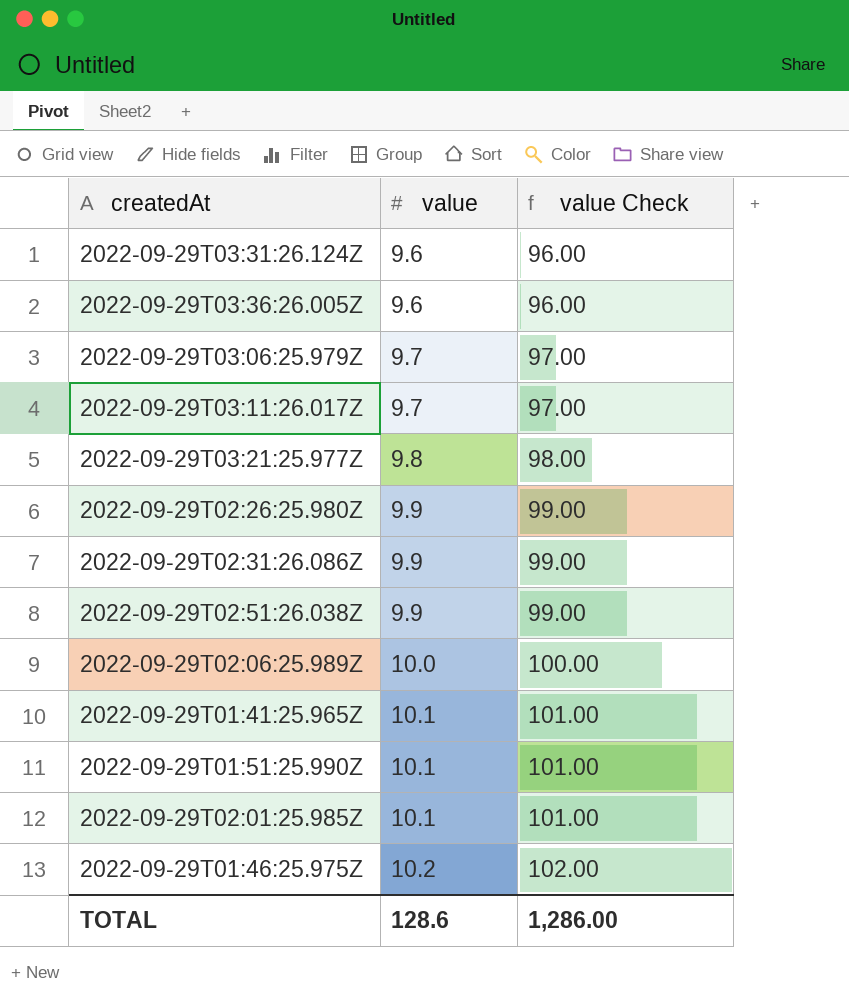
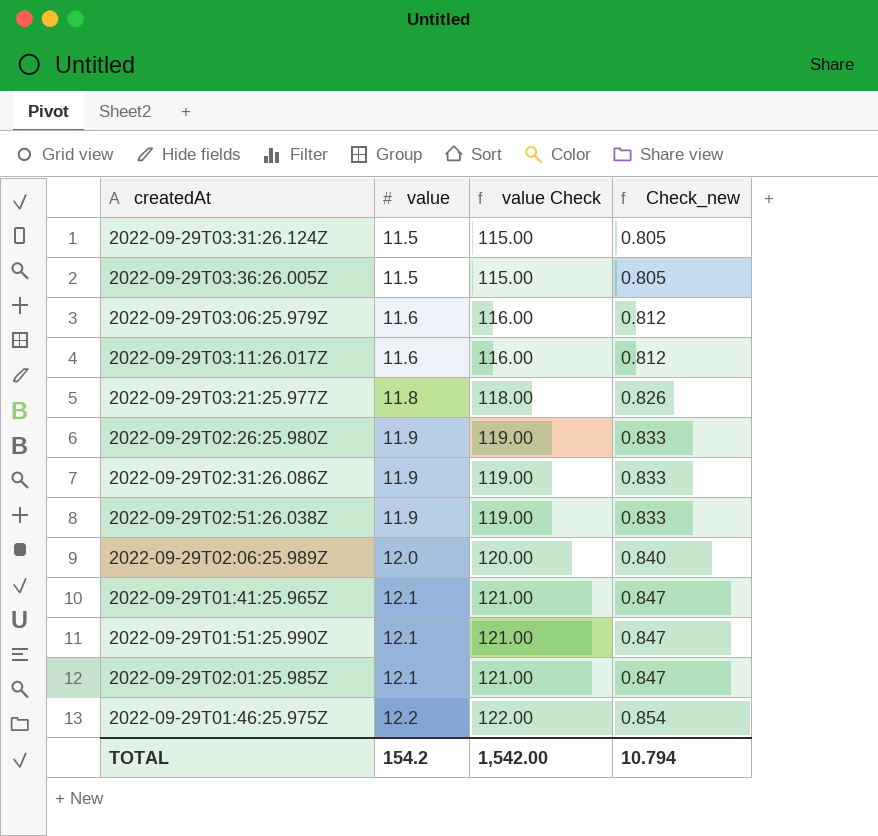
column Check_new | formula: none -> [value] * 0.07
2022-09-29T03:31:26.124Z | value: 9.6 -> 11.5
2022-09-29T03:31:26.124Z | value Check: 96.00 -> 115.00
2022-09-29T03:36:26.005Z | value: 9.6 -> 11.5
2022-09-29T03:36:26.005Z | value Check: 96.00 -> 115.00
2022-09-29T03:06:25.979Z | value: 9.7 -> 11.6
2022-09-29T03:06:25.979Z | value Check: 97.00 -> 116.00
2022-09-29T03:11:26.017Z | value: 9.7 -> 11.6
2022-09-29T03:11:26.017Z | value Check: 97.00 -> 116.00
2022-09-29T03:21:25.977Z | value: 9.8 -> 11.8
2022-09-29T03:21:25.977Z | value Check: 98.00 -> 118.00
2022-09-29T02:26:25.980Z | value: 9.9 -> 11.9
2022-09-29T02:26:25.980Z | value Check: 99.00 -> 119.00
2022-09-29T02:31:26.086Z | value: 9.9 -> 11.9
2022-09-29T02:31:26.086Z | value Check: 99.00 -> 119.00
2022-09-29T02:51:26.038Z | value: 9.9 -> 11.9
2022-09-29T02:51:26.038Z | value Check: 99.00 -> 119.00
2022-09-29T02:06:25.989Z | value: 10.0 -> 12.0
2022-09-29T02:06:25.989Z | value Check: 100.00 -> 120.00
2022-09-29T01:41:25.965Z | value: 10.1 -> 12.1
2022-09-29T01:41:25.965Z | value Check: 101.00 -> 121.00
2022-09-29T01:51:25.990Z | value: 10.1 -> 12.1
2022-09-29T01:51:25.990Z | value Check: 101.00 -> 121.00
2022-09-29T02:01:25.985Z | value: 10.1 -> 12.1
2022-09-29T02:01:25.985Z | value Check: 101.00 -> 121.00
2022-09-29T01:46:25.975Z | value: 10.2 -> 12.2
2022-09-29T01:46:25.975Z | value Check: 102.00 -> 122.00
TOTAL | value: 128.6 -> 154.2
TOTAL | value Check: 1,286.00 -> 1,542.00

